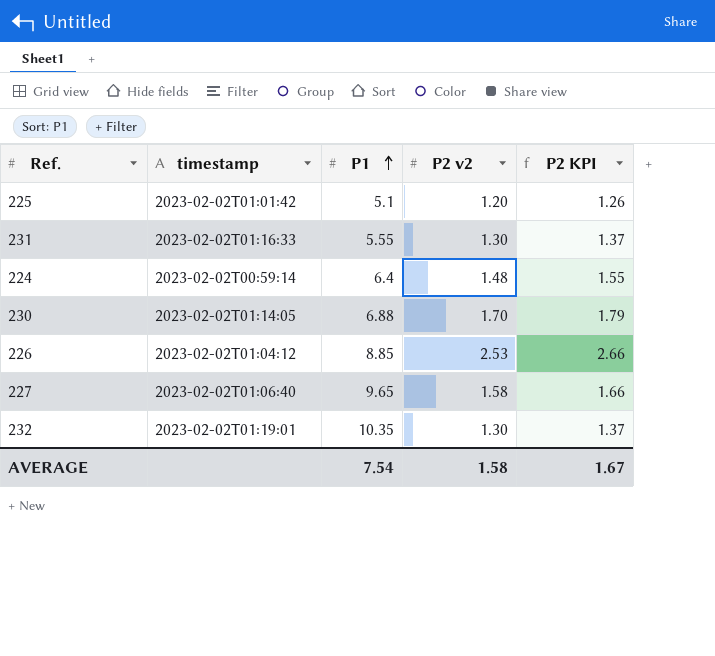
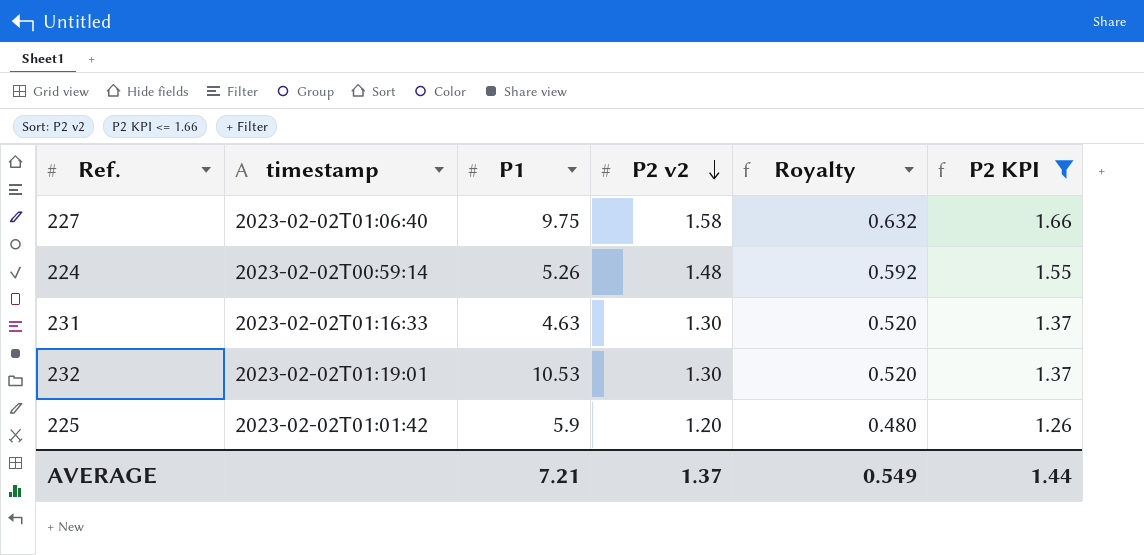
filter: none -> P2 KPI <= 1.66
row order: P1 ascending -> P2 v2 descending
column Royalty | formula: none -> [P2 v2] * 0.4
227 | P1: 9.65 -> 9.75
224 | P1: 6.4 -> 5.26
231 | P1: 5.55 -> 4.63
232 | P1: 10.35 -> 10.53
225 | P1: 5.1 -> 5.9
AVERAGE | P1: 7.54 -> 7.21
AVERAGE | P2 v2: 1.58 -> 1.37
AVERAGE | P2 KPI: 1.67 -> 1.44

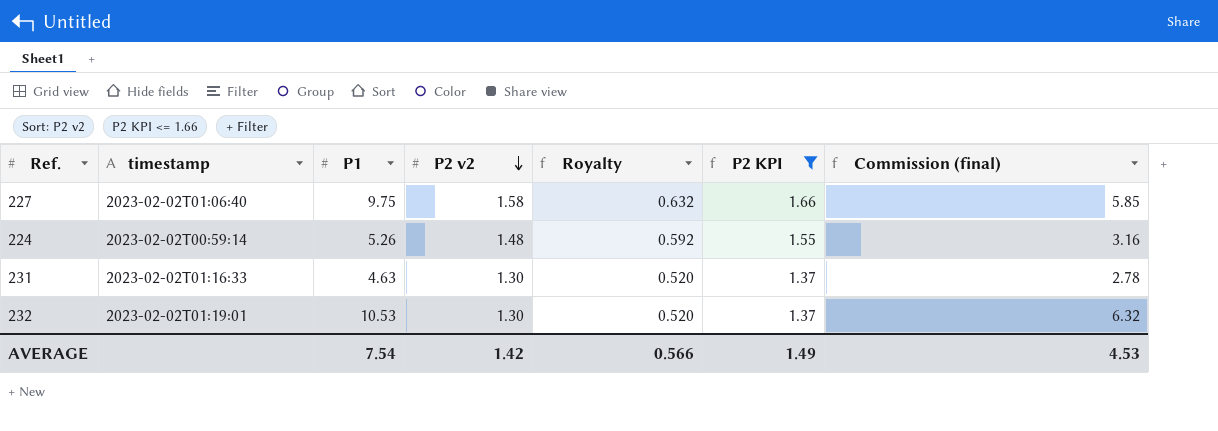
column Commission (final) | formula: none -> [P1] * 0.6
row 225: 2023-02-02T01:01:42 | 5.9 | 1.20 | 0.480 | 1.26 -> none
AVERAGE | P1: 7.21 -> 7.54
AVERAGE | P2 v2: 1.37 -> 1.42
AVERAGE | Royalty: 0.549 -> 0.566
AVERAGE | P2 KPI: 1.44 -> 1.49

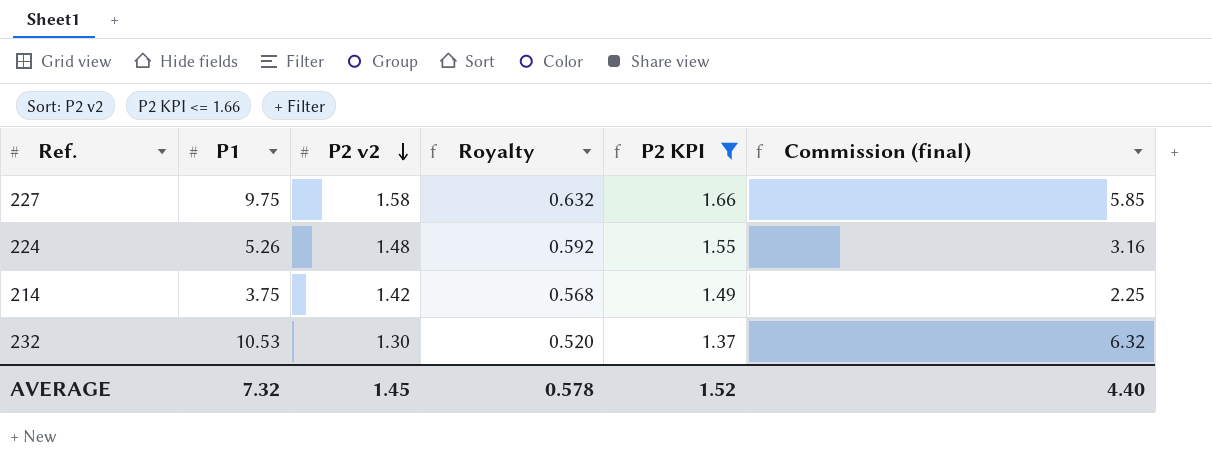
column timestamp | position: 2 -> none
row 231: 2023-02-02T01:16:33 | 4.63 | 1.30 | 0.520 | 1.37 | 2.78 -> none
row 214: none -> 3.75 | 1.42 | 0.568 | 1.49 | 2.25
AVERAGE | P1: 7.54 -> 7.32
AVERAGE | P2 v2: 1.42 -> 1.45
AVERAGE | Royalty: 0.566 -> 0.578
AVERAGE | P2 KPI: 1.49 -> 1.52
AVERAGE | Commission (final): 4.53 -> 4.40

